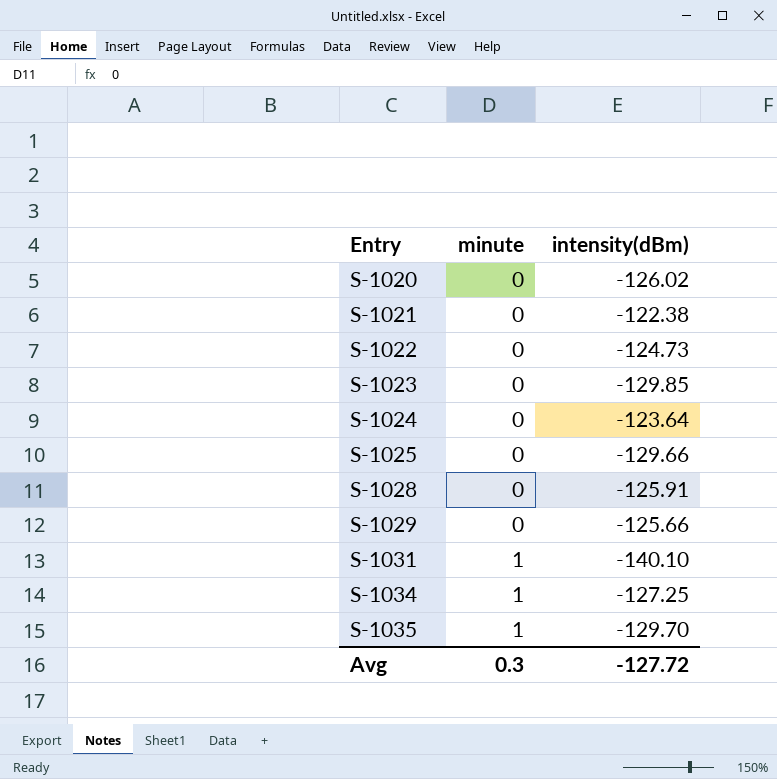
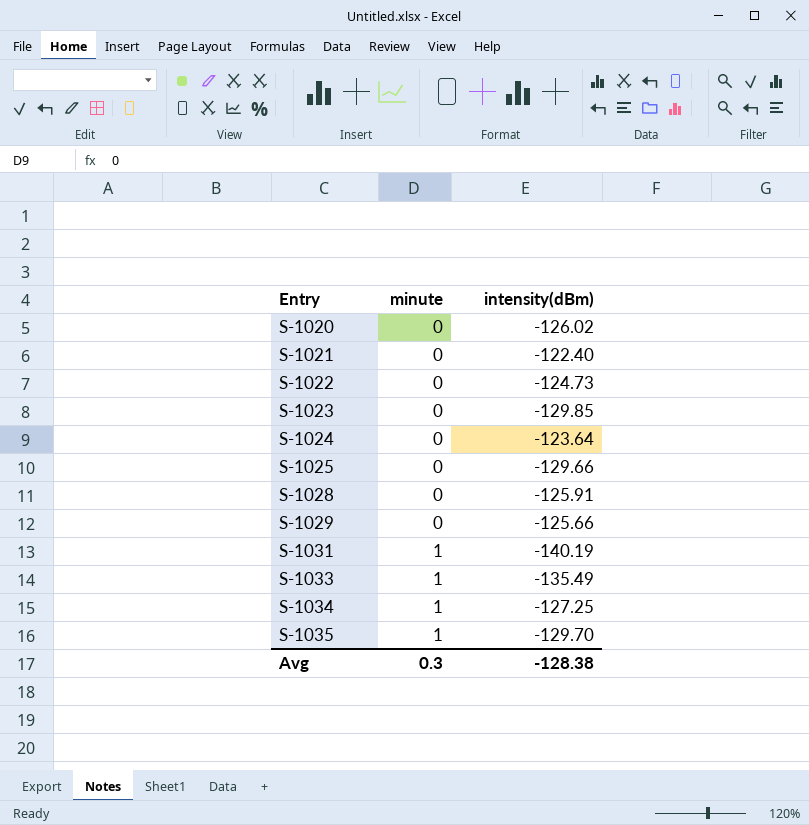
S-1021 | intensity(dBm): -122.38 -> -122.40
S-1031 | intensity(dBm): -140.10 -> -140.19
row S-1033: none -> 1 | -135.49
Avg | intensity(dBm): -127.72 -> -128.38

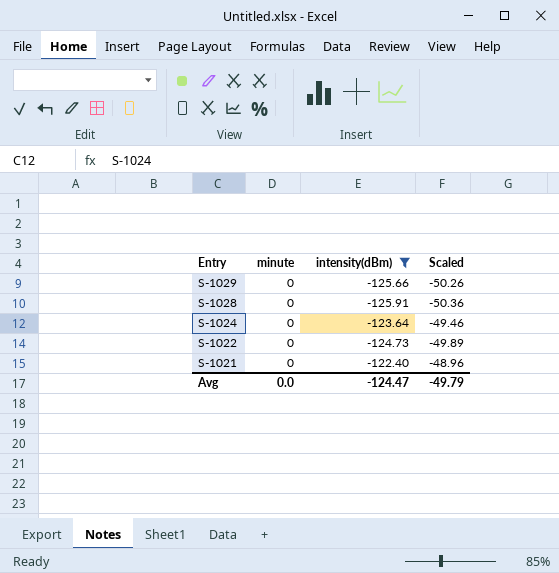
filter: none -> intensity(dBm) >= -125.91
row order: Entry ascending -> Entry descending
column Scaled | formula: none -> [intensity(dBm)] * 0.4
Avg | minute: 0.3 -> 0.0
Avg | intensity(dBm): -128.38 -> -124.47

